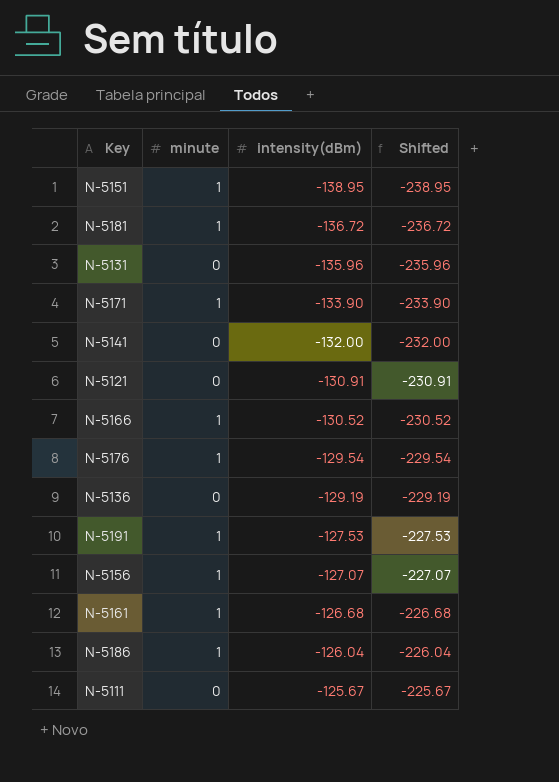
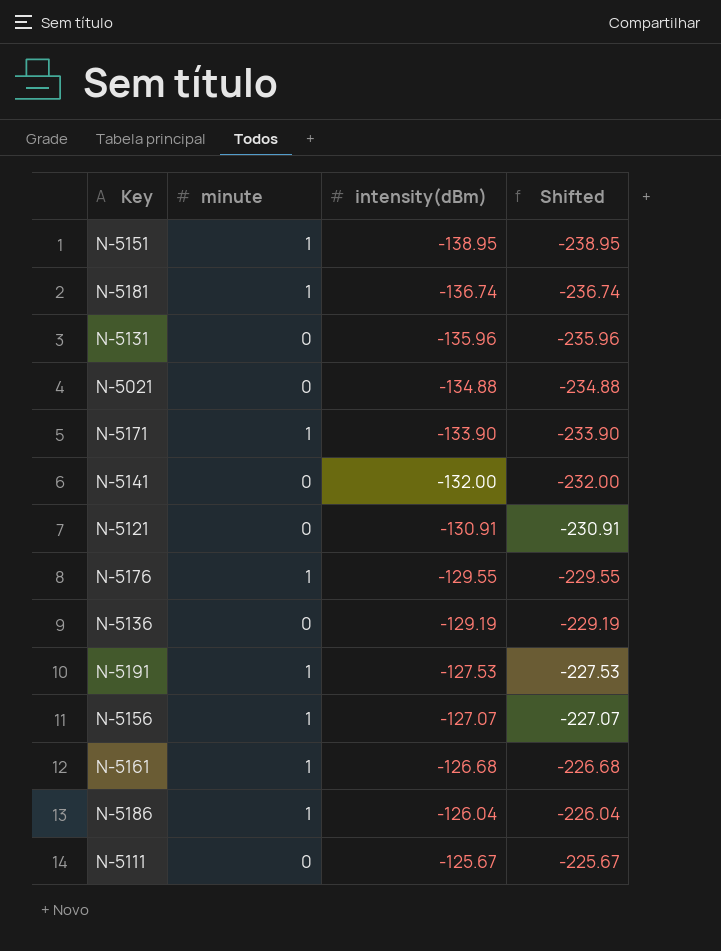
row N-5166: 1 | -130.52 | -230.52 -> none
N-5181 | intensity(dBm): -136.72 -> -136.74
N-5181 | Shifted: -236.72 -> -236.74
row N-5021: none -> 0 | -134.88 | -234.88
N-5176 | intensity(dBm): -129.54 -> -129.55
N-5176 | Shifted: -229.54 -> -229.55

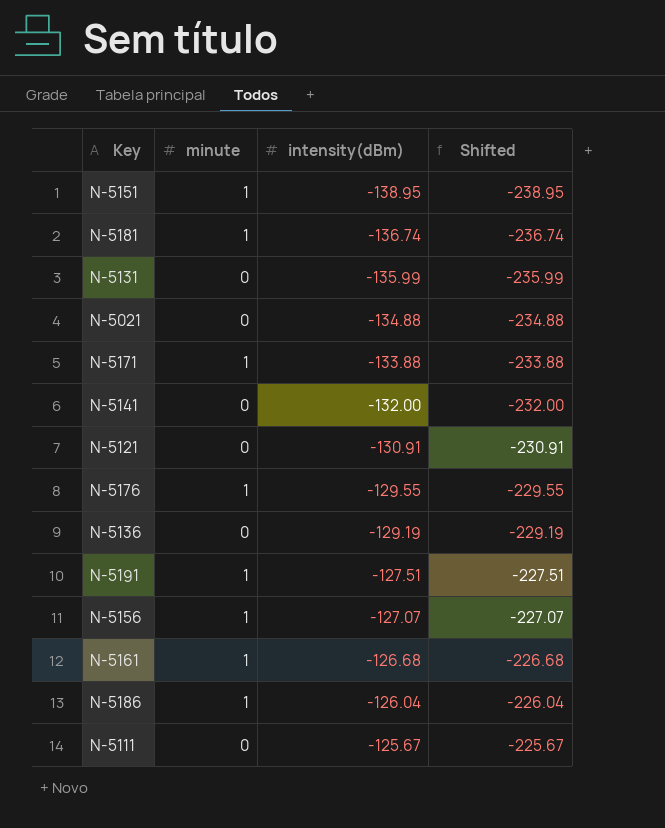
N-5131 | intensity(dBm): -135.96 -> -135.99
N-5131 | Shifted: -235.96 -> -235.99
N-5171 | intensity(dBm): -133.90 -> -133.88
N-5171 | Shifted: -233.90 -> -233.88
N-5191 | intensity(dBm): -127.53 -> -127.51
N-5191 | Shifted: -227.53 -> -227.51

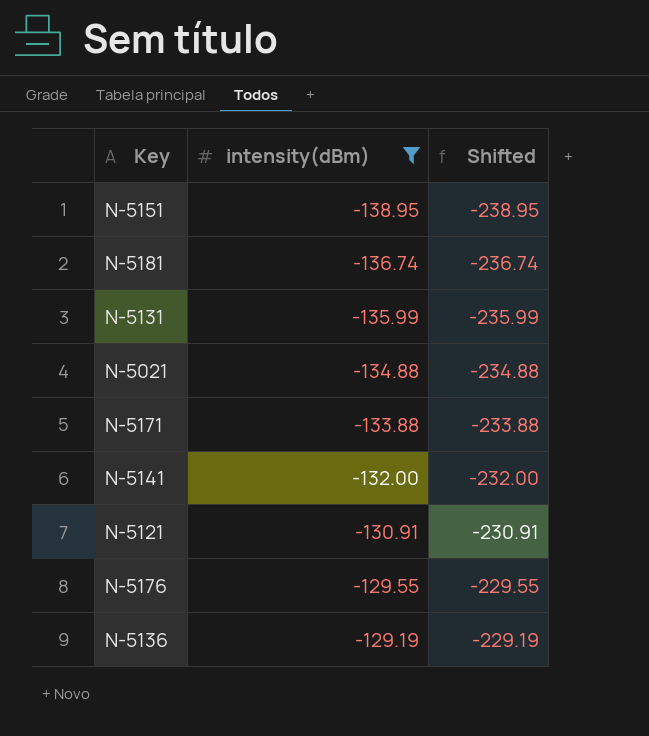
filter: none -> intensity(dBm) <= -129.19
column minute | position: 2 -> none

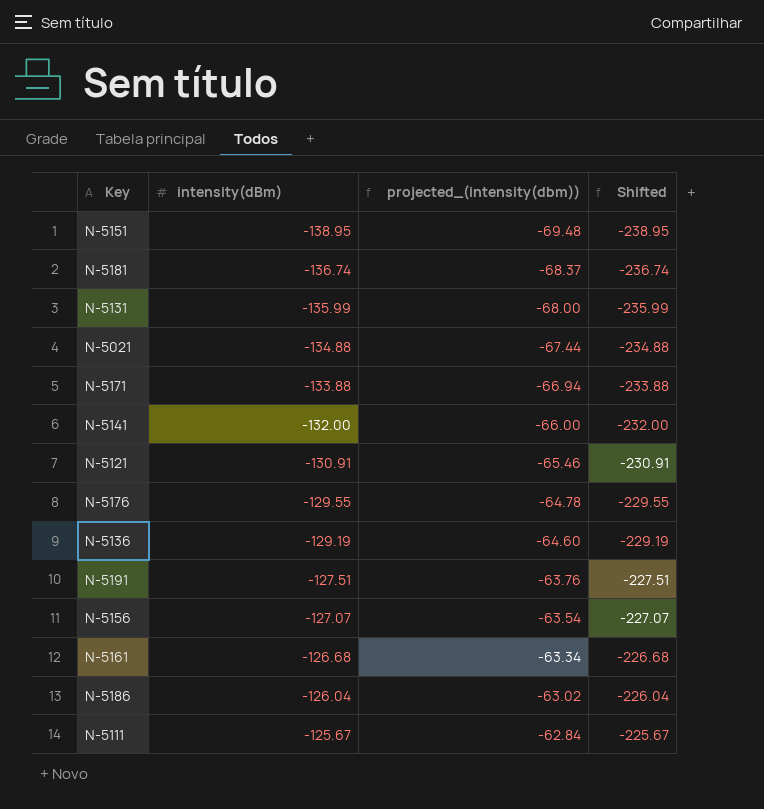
filter: intensity(dBm) <= -129.19 -> none
column projected_(intensity(dbm)) | formula: none -> [intensity(dBm)] * 0.5

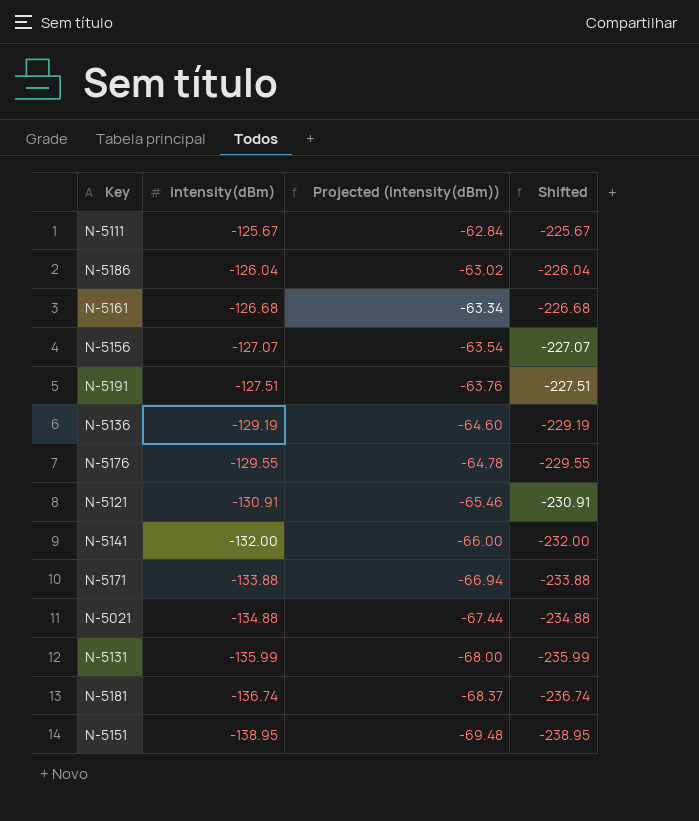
row order: intensity(dBm) ascending -> intensity(dBm) descending
column name: projected_(intensity(dbm)) -> Projected (intensity(dBm))

